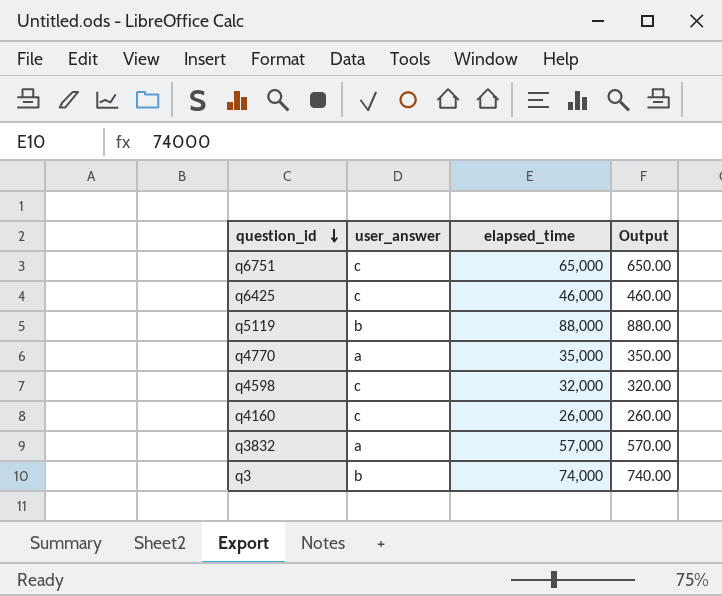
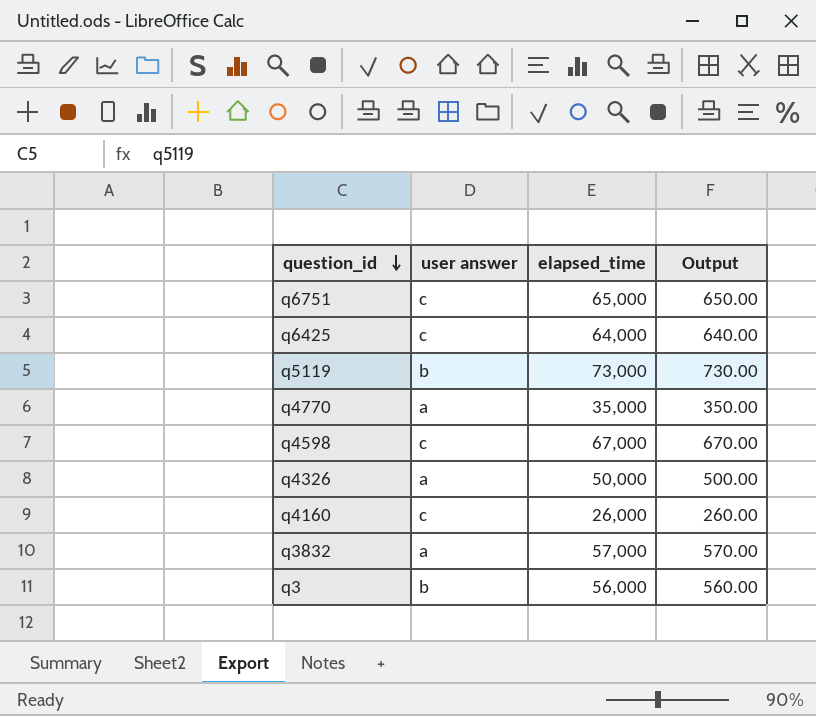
column name: user_answer -> user answer
q6425 | elapsed_time: 46,000 -> 64,000
q6425 | Output: 460.00 -> 640.00
q5119 | elapsed_time: 88,000 -> 73,000
q5119 | Output: 880.00 -> 730.00
q4598 | elapsed_time: 32,000 -> 67,000
q4598 | Output: 320.00 -> 670.00
row q4326: none -> a | 50,000 | 500.00
q3 | elapsed_time: 74,000 -> 56,000
q3 | Output: 740.00 -> 560.00

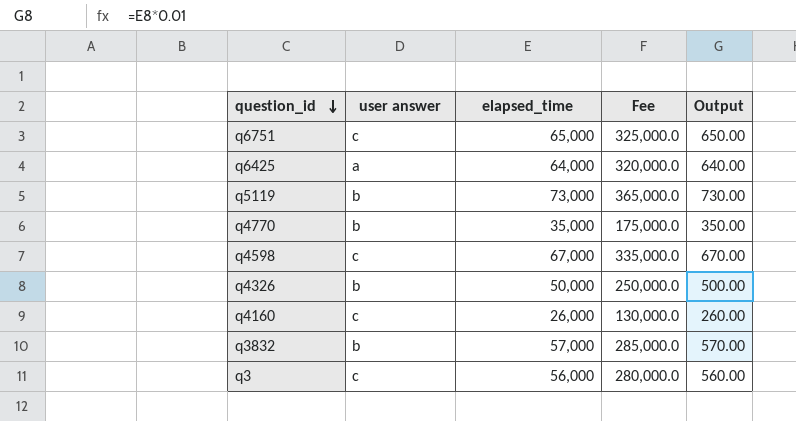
column Fee | formula: none -> [elapsed_time] * 5
q6425 | user answer: c -> a
q4770 | user answer: a -> b
q4326 | user answer: a -> b
q3832 | user answer: a -> b
q3 | user answer: b -> c

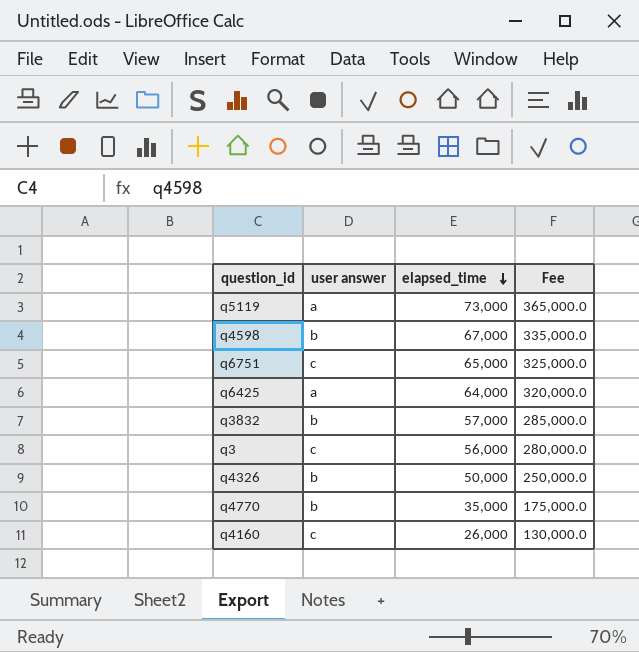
row order: question_id descending -> elapsed_time descending
column Output | formula: [elapsed_time] * 0.01 -> none
q5119 | user answer: b -> a
q4598 | user answer: c -> b

